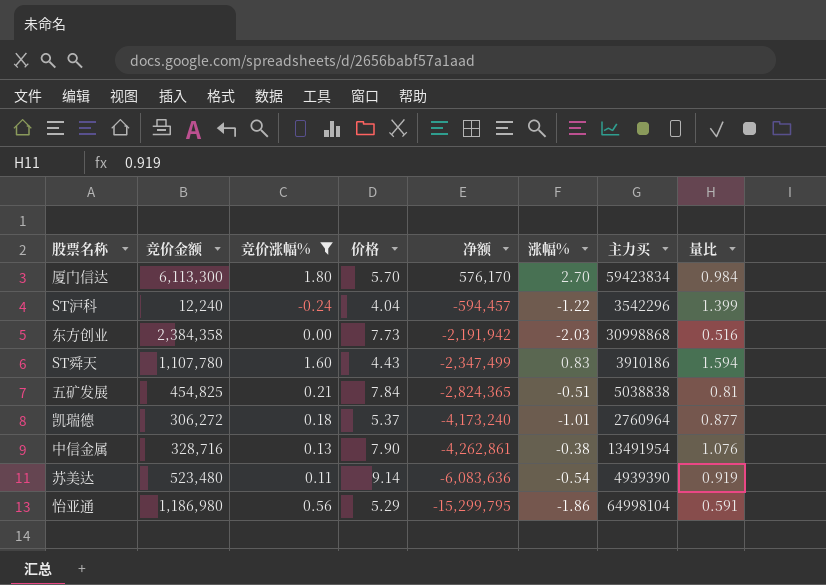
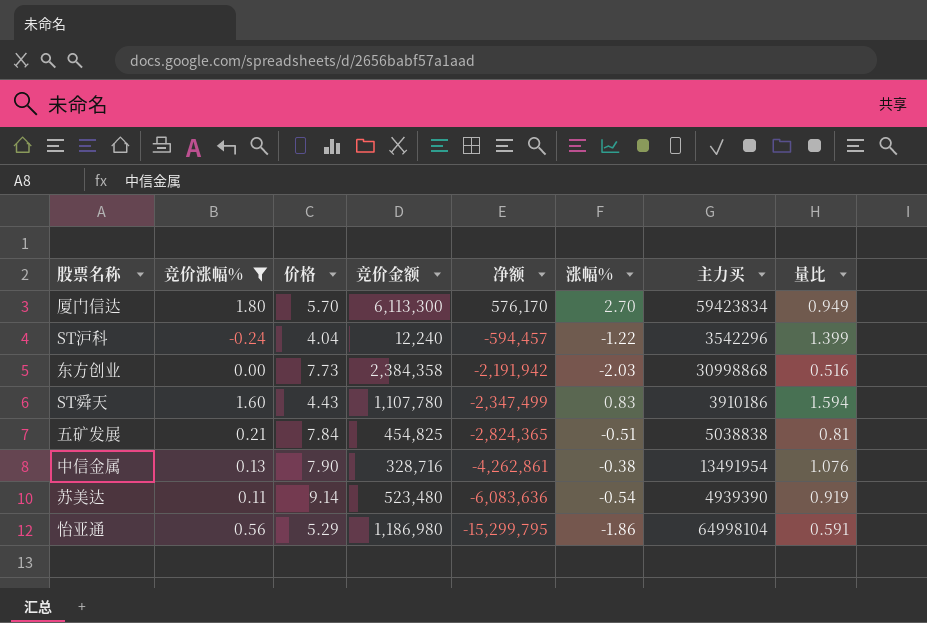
column 竞价金额 | position: 2 -> 4
row 凯瑞德: 306,272 | 0.18 | 5.37 | -4,173,240 | -1.01 | 2760964 | 0.877 -> none
厦门信达 | 量比: 0.984 -> 0.949

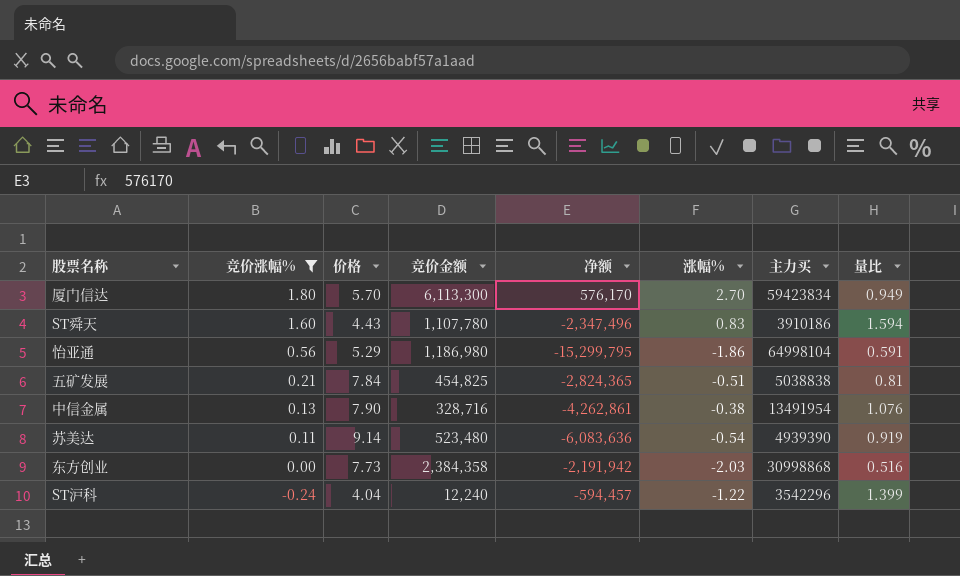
row order: 净额 descending -> 竞价涨幅% descending
ST舜天 | 净额: -2,347,499 -> -2,347,496

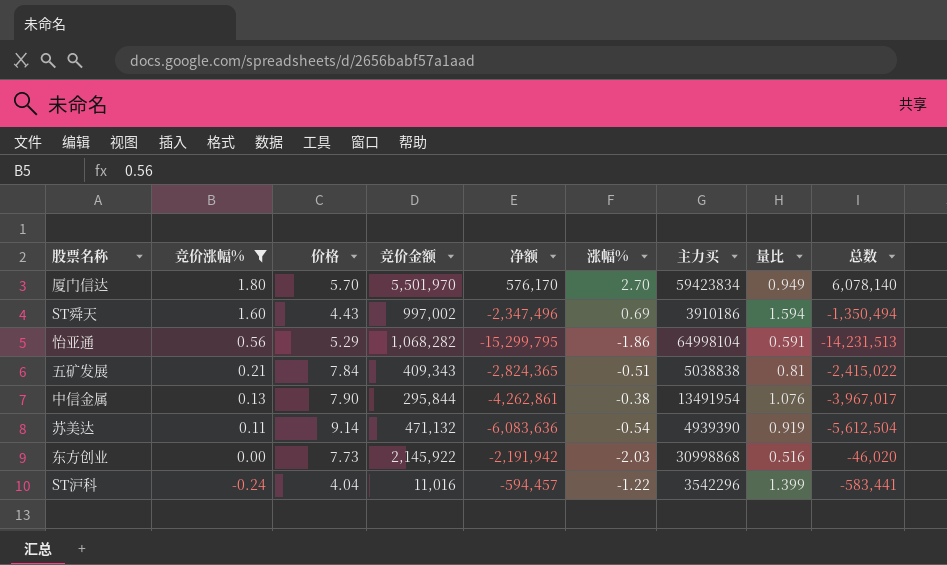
column 总数 | formula: none -> [竞价金额] + [净额]
厦门信达 | 竞价金额: 6,113,300 -> 5,501,970
ST舜天 | 竞价金额: 1,107,780 -> 997,002
ST舜天 | 涨幅%: 0.83 -> 0.69
怡亚通 | 竞价金额: 1,186,980 -> 1,068,282
五矿发展 | 竞价金额: 454,825 -> 409,343
中信金属 | 竞价金额: 328,716 -> 295,844
苏美达 | 竞价金额: 523,480 -> 471,132
东方创业 | 竞价金额: 2,384,358 -> 2,145,922
ST沪科 | 竞价金额: 12,240 -> 11,016

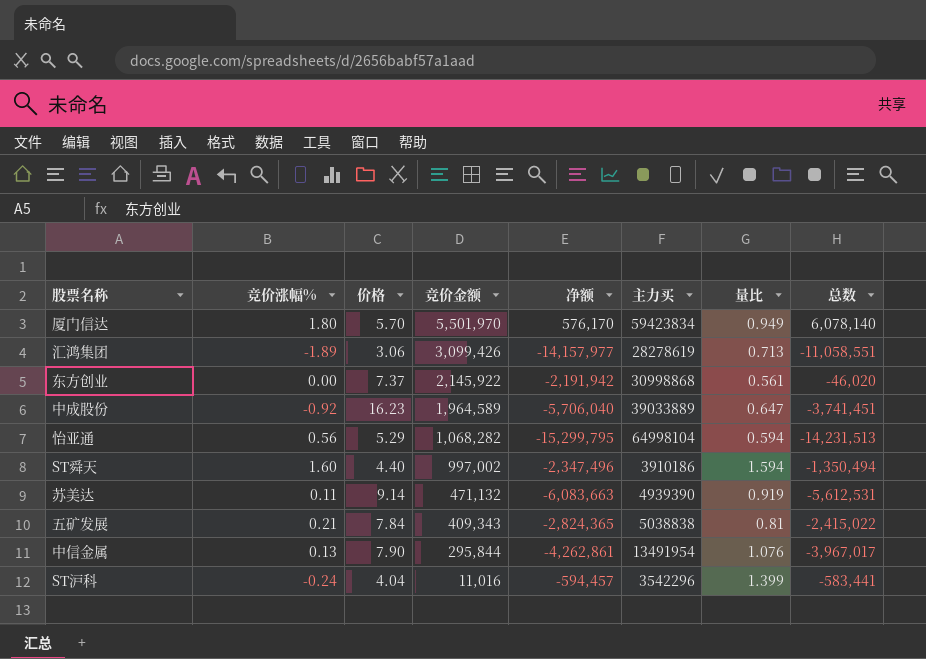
filter: 竞价涨幅% >= -0.24 -> none
row order: 竞价涨幅% descending -> 竞价金额 descending
column 涨幅% | position: 6 -> none
东方创业 | 价格: 7.73 -> 7.37
东方创业 | 量比: 0.516 -> 0.561
怡亚通 | 量比: 0.591 -> 0.594
ST舜天 | 价格: 4.43 -> 4.40
苏美达 | 净额: -6,083,636 -> -6,083,663
苏美达 | 总数: -5,612,504 -> -5,612,531

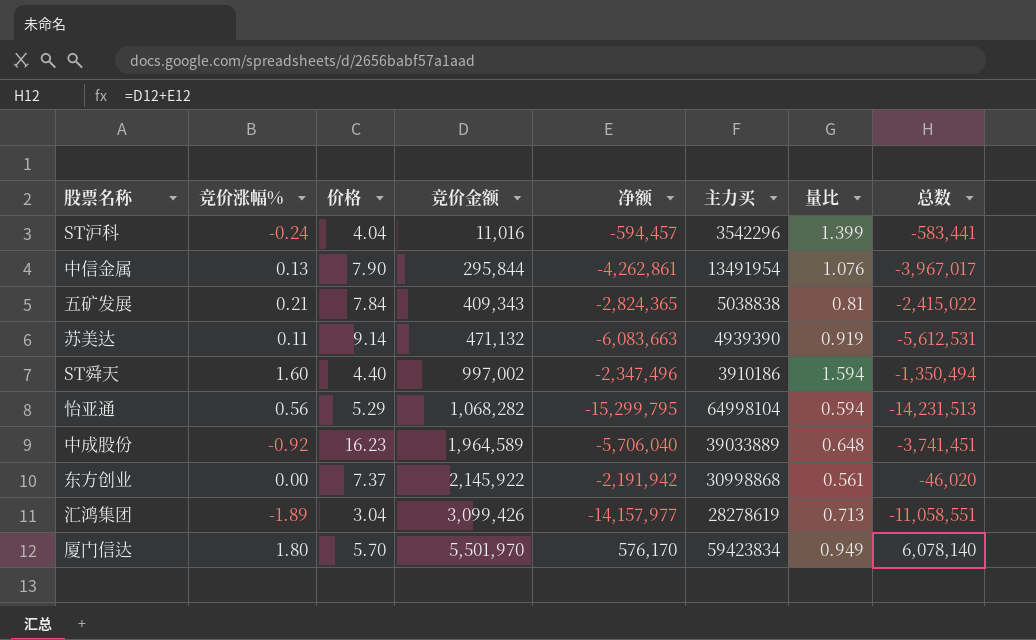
row order: 竞价金额 descending -> 竞价金额 ascending
中成股份 | 量比: 0.647 -> 0.648
汇鸿集团 | 价格: 3.06 -> 3.04

